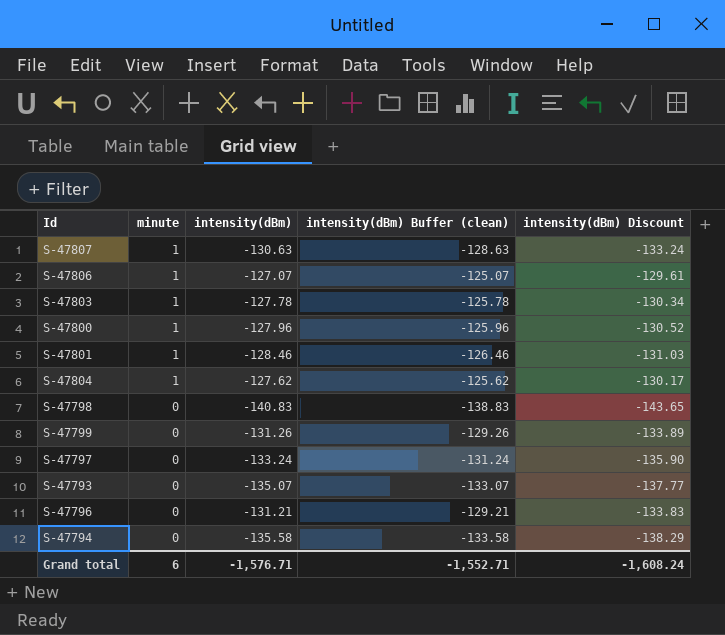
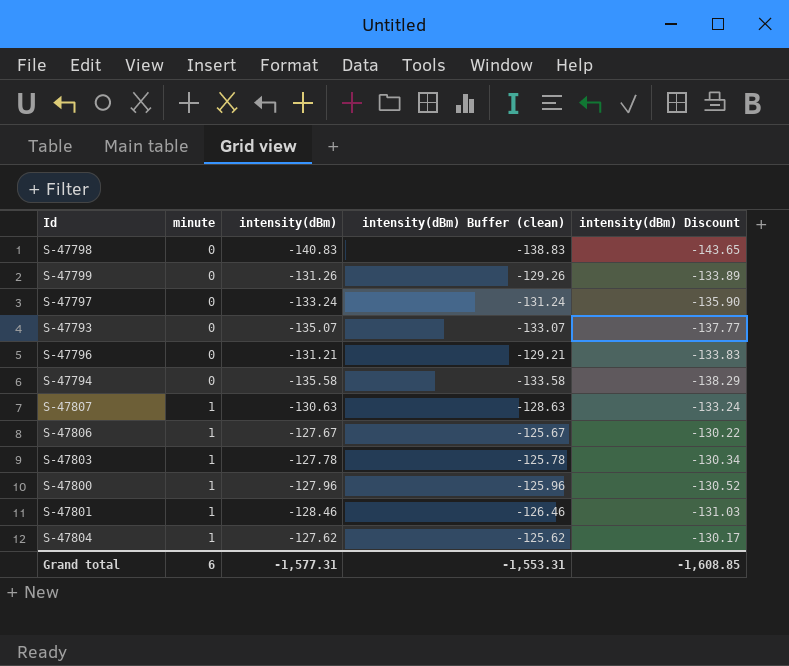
row order: minute descending -> minute ascending
S-47806 | intensity(dBm): -127.07 -> -127.67
S-47806 | intensity(dBm) Buffer (clean): -125.07 -> -125.67
S-47806 | intensity(dBm) Discount: -129.61 -> -130.22
Grand total | intensity(dBm): -1,576.71 -> -1,577.31
Grand total | intensity(dBm) Buffer (clean): -1,552.71 -> -1,553.31
Grand total | intensity(dBm) Discount: -1,608.24 -> -1,608.85

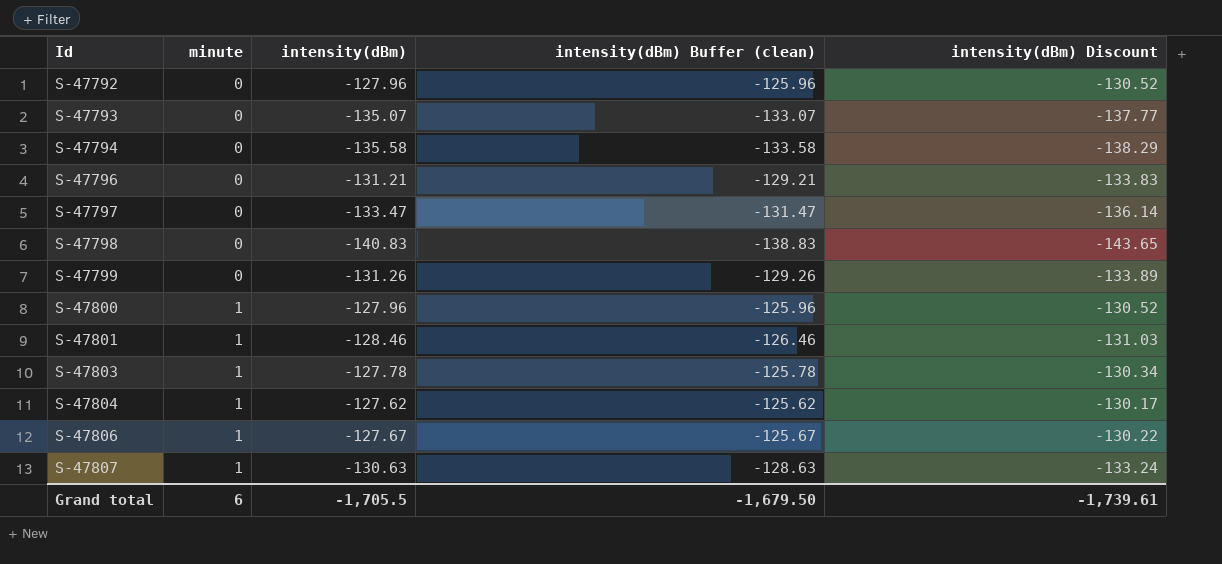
row order: minute ascending -> Id ascending
row S-47792: none -> 0 | -127.96 | -125.96 | -130.52
S-47797 | intensity(dBm): -133.24 -> -133.47
S-47797 | intensity(dBm) Buffer (clean): -131.24 -> -131.47
S-47797 | intensity(dBm) Discount: -135.90 -> -136.14
Grand total | intensity(dBm): -1,577.31 -> -1,705.5
Grand total | intensity(dBm) Buffer (clean): -1,553.31 -> -1,679.50
Grand total | intensity(dBm) Discount: -1,608.85 -> -1,739.61

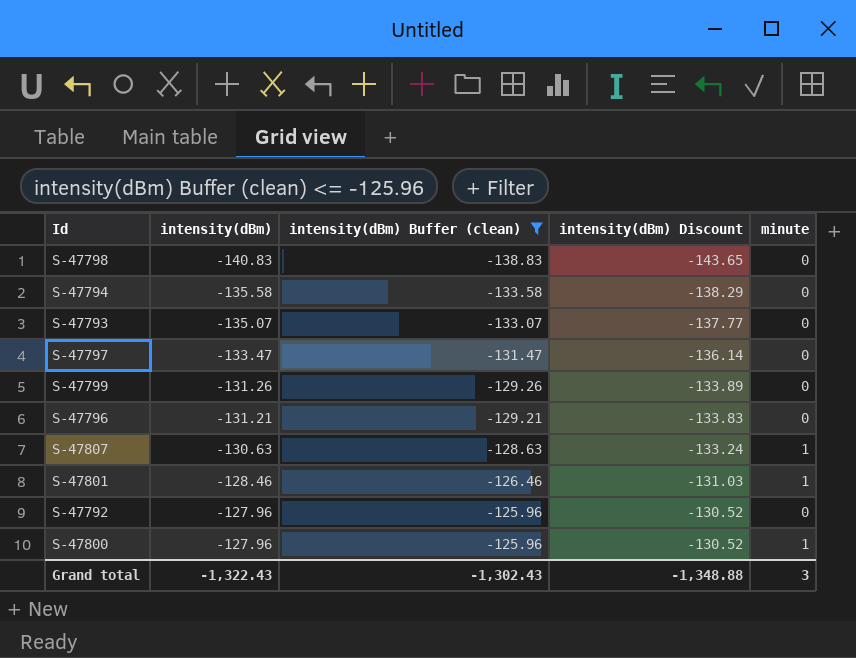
filter: none -> intensity(dBm) Buffer (clean) <= -125.96
row order: Id ascending -> intensity(dBm) ascending
column minute | position: 2 -> 5
Grand total | intensity(dBm): -1,705.5 -> -1,322.43
Grand total | intensity(dBm) Buffer (clean): -1,679.50 -> -1,302.43
Grand total | intensity(dBm) Discount: -1,739.61 -> -1,348.88
Grand total | minute: 6 -> 3

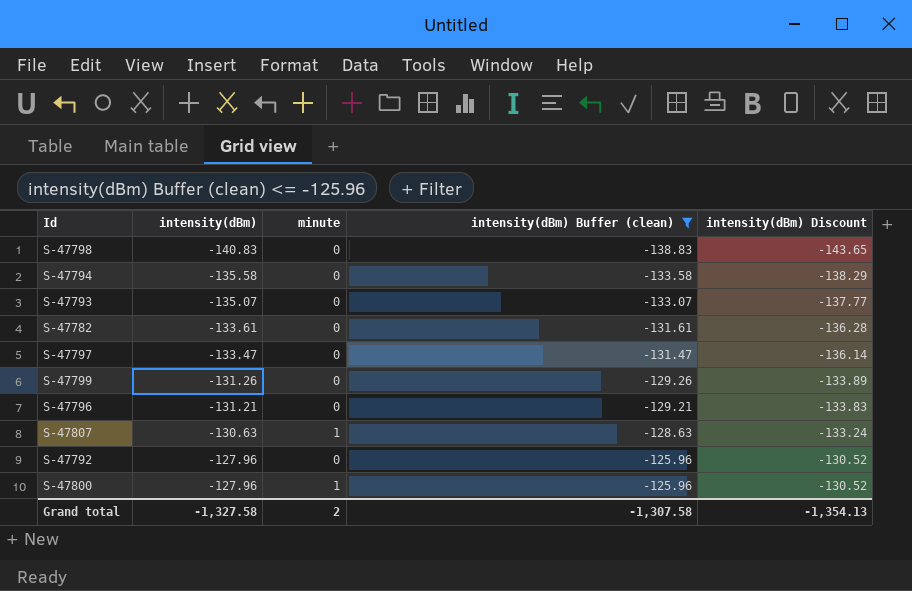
column minute | position: 5 -> 3
row S-47801: -128.46 | -126.46 | -131.03 | 1 -> none
row S-47782: none -> -133.61 | 0 | -131.61 | -136.28
Grand total | intensity(dBm): -1,322.43 -> -1,327.58
Grand total | minute: 3 -> 2
Grand total | intensity(dBm) Buffer (clean): -1,302.43 -> -1,307.58
Grand total | intensity(dBm) Discount: -1,348.88 -> -1,354.13

